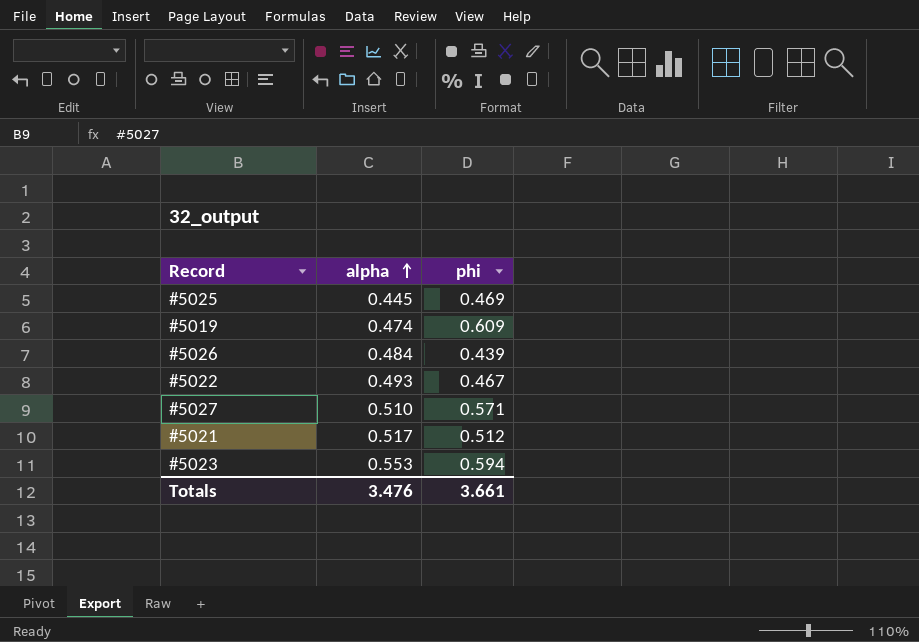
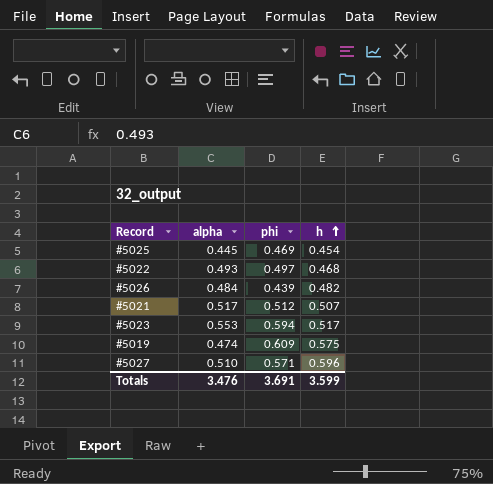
row order: alpha ascending -> h ascending
column h | position: none -> 4
#5022 | phi: 0.467 -> 0.497
Totals | phi: 3.661 -> 3.691

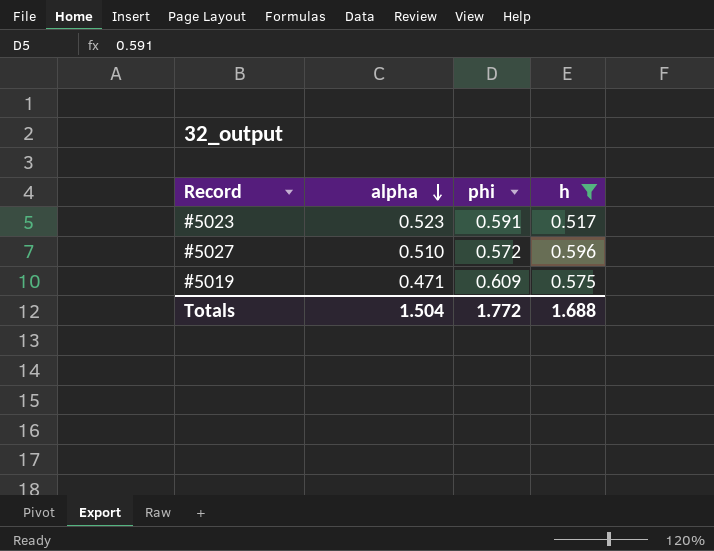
filter: none -> h >= 0.517
row order: h ascending -> alpha descending
#5023 | alpha: 0.553 -> 0.523
#5023 | phi: 0.594 -> 0.591
#5027 | phi: 0.571 -> 0.572
#5019 | alpha: 0.474 -> 0.471
Totals | alpha: 3.476 -> 1.504
Totals | phi: 3.691 -> 1.772
Totals | h: 3.599 -> 1.688

